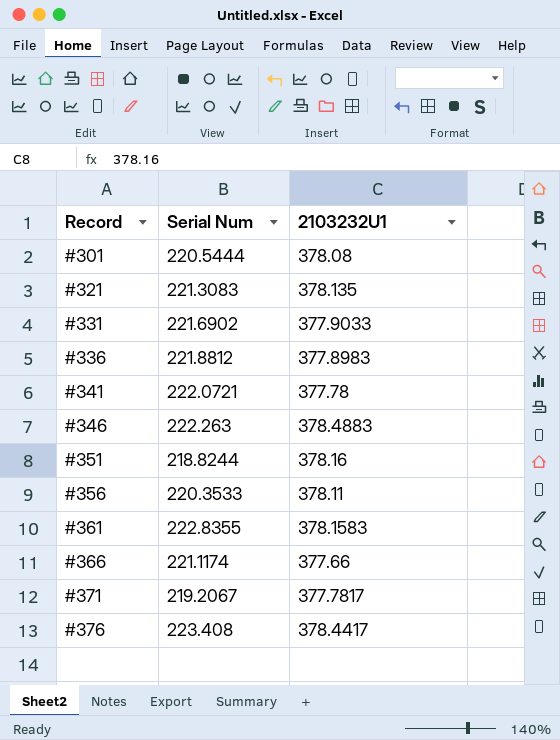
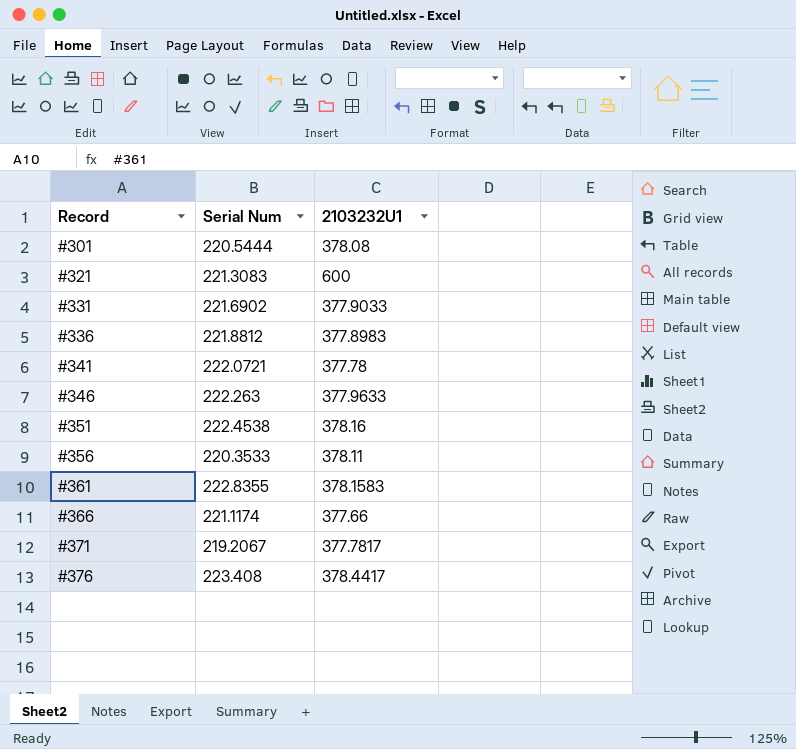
#321 | 2103232U1: 378.135 -> 600
#346 | 2103232U1: 378.4883 -> 377.9633
#351 | Serial Num: 218.8244 -> 222.4538

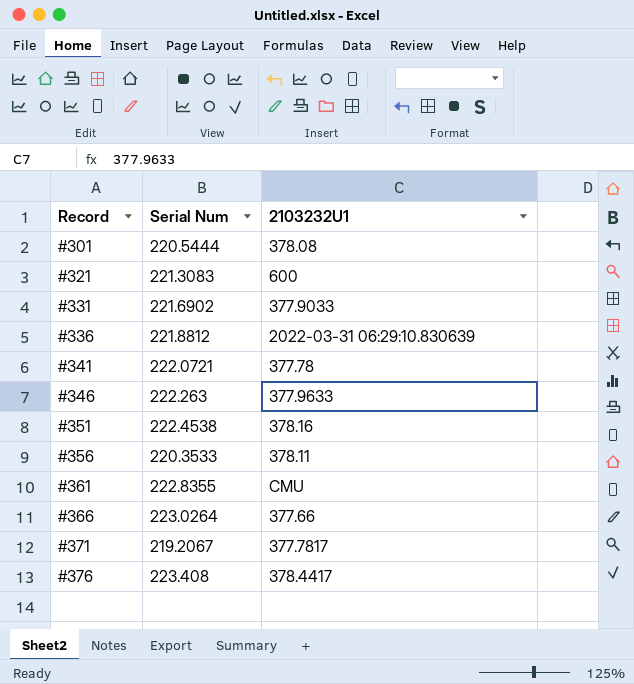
#336 | 2103232U1: 377.8983 -> 2022-03-31 06:29:10.830639
#361 | 2103232U1: 378.1583 -> CMU
#366 | Serial Num: 221.1174 -> 223.0264

